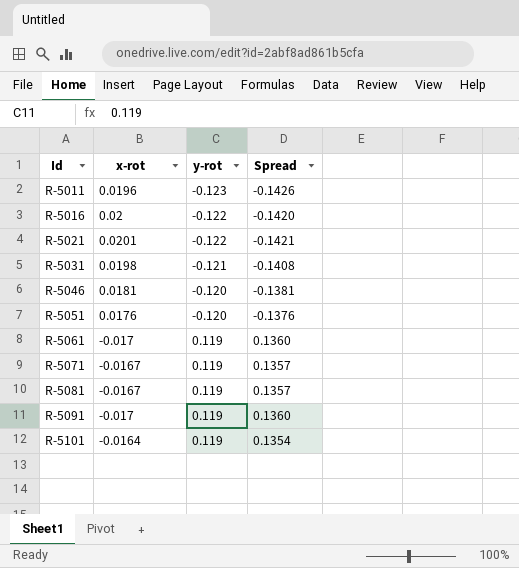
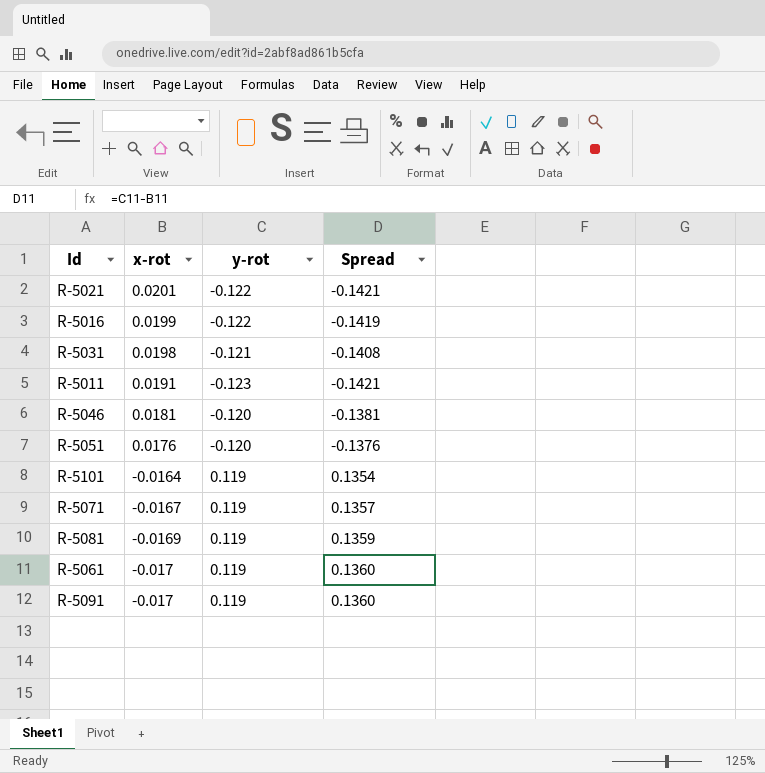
row order: Id ascending -> x-rot descending
R-5016 | x-rot: 0.02 -> 0.0199
R-5016 | Spread: -0.1420 -> -0.1419
R-5011 | x-rot: 0.0196 -> 0.0191
R-5011 | Spread: -0.1426 -> -0.1421
R-5081 | x-rot: -0.0167 -> -0.0169
R-5081 | Spread: 0.1357 -> 0.1359

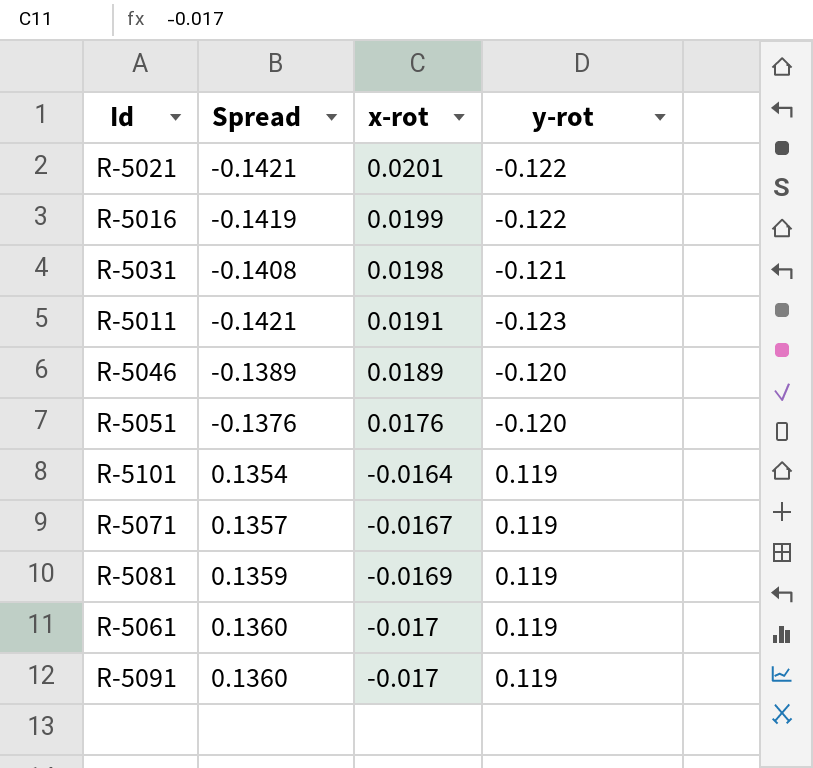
column Spread | position: 4 -> 2
R-5046 | Spread: -0.1381 -> -0.1389
R-5046 | x-rot: 0.0181 -> 0.0189

